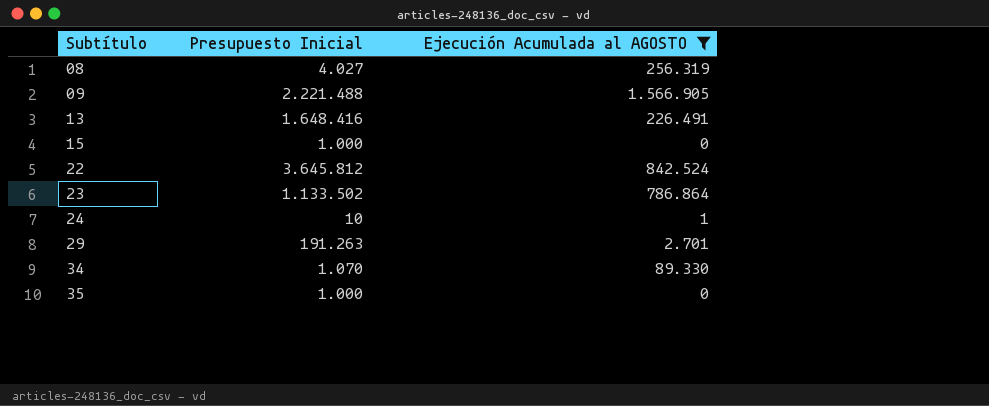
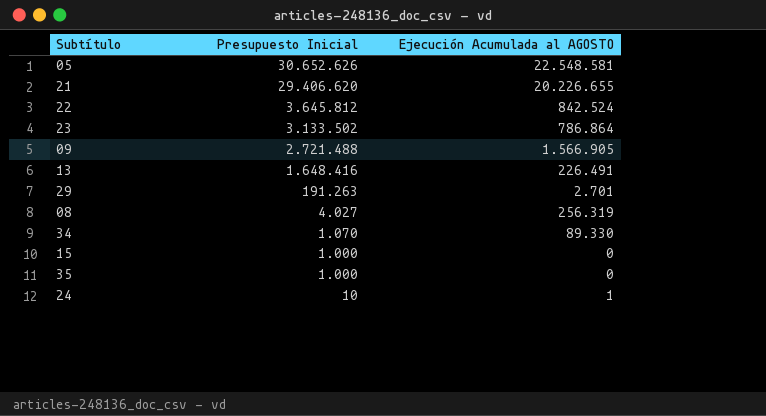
filter: Ejecución Acumulada al AGOSTO <= 1.566.905 -> none
row order: Subtítulo ascending -> Presupuesto Inicial descending
23 | Presupuesto Inicial: 1.133.502 -> 3.133.502
09 | Presupuesto Inicial: 2.221.488 -> 2.721.488

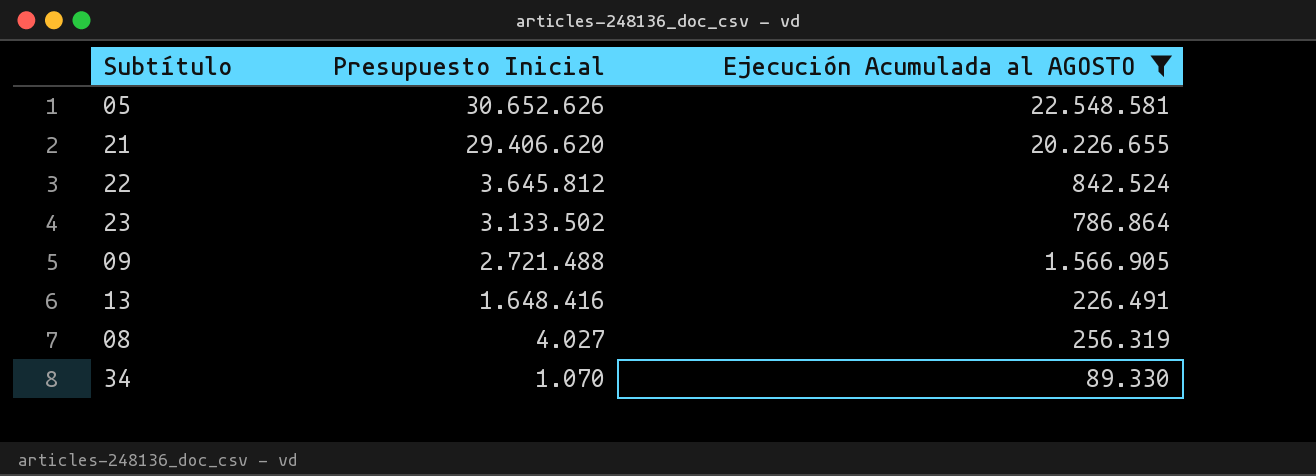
filter: none -> Ejecución Acumulada al AGOSTO >= 89.330

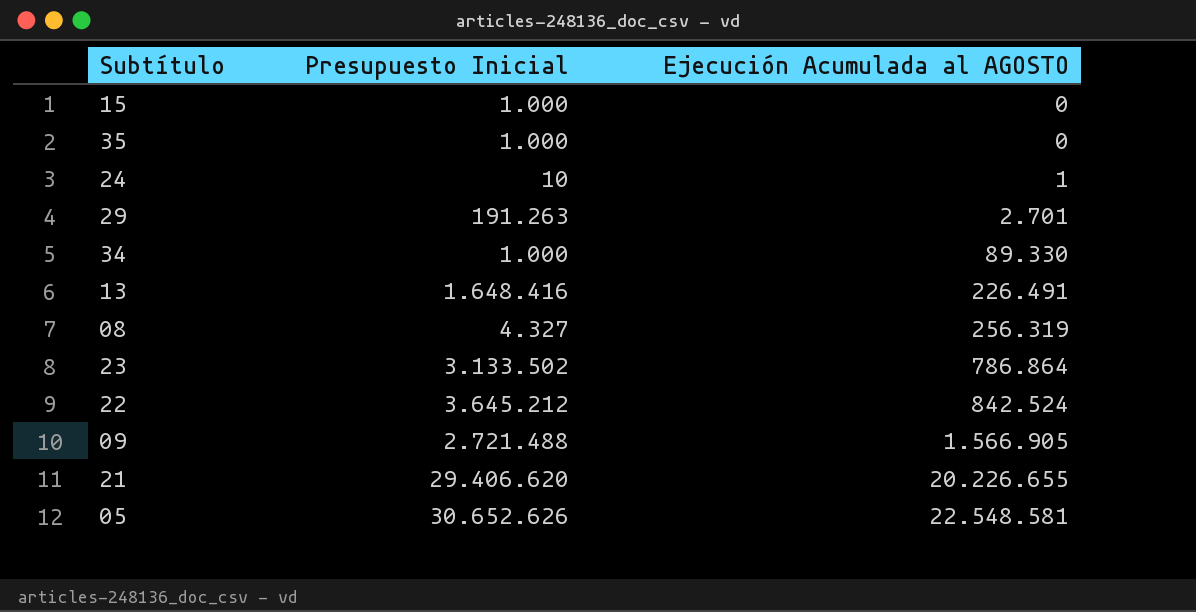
filter: Ejecución Acumulada al AGOSTO >= 89.330 -> none
row order: Presupuesto Inicial descending -> Ejecución Acumulada al AGOSTO ascending
34 | Presupuesto Inicial: 1.070 -> 1.000
08 | Presupuesto Inicial: 4.027 -> 4.327
22 | Presupuesto Inicial: 3.645.812 -> 3.645.212

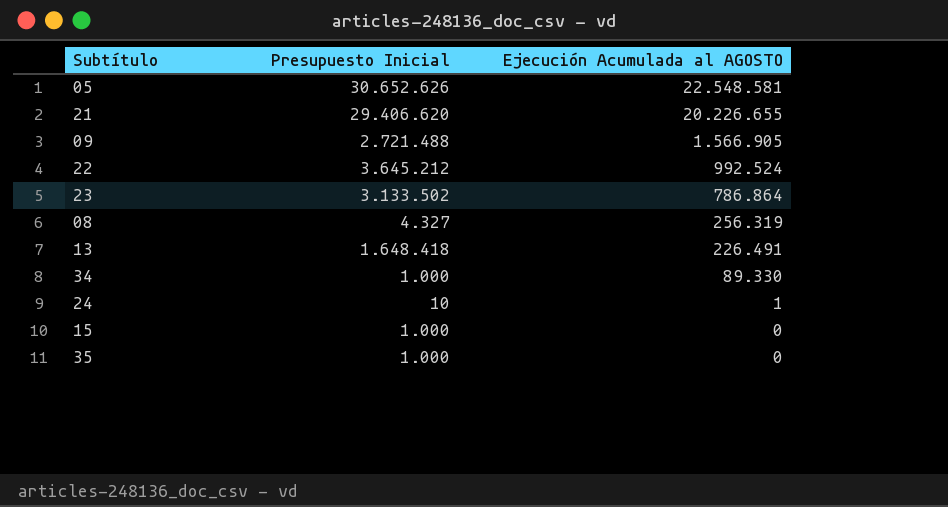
row order: Ejecución Acumulada al AGOSTO ascending -> Ejecución Acumulada al AGOSTO descending
row 29: 191.263 | 2.701 -> none
22 | Ejecución Acumulada al AGOSTO: 842.524 -> 992.524
13 | Presupuesto Inicial: 1.648.416 -> 1.648.418

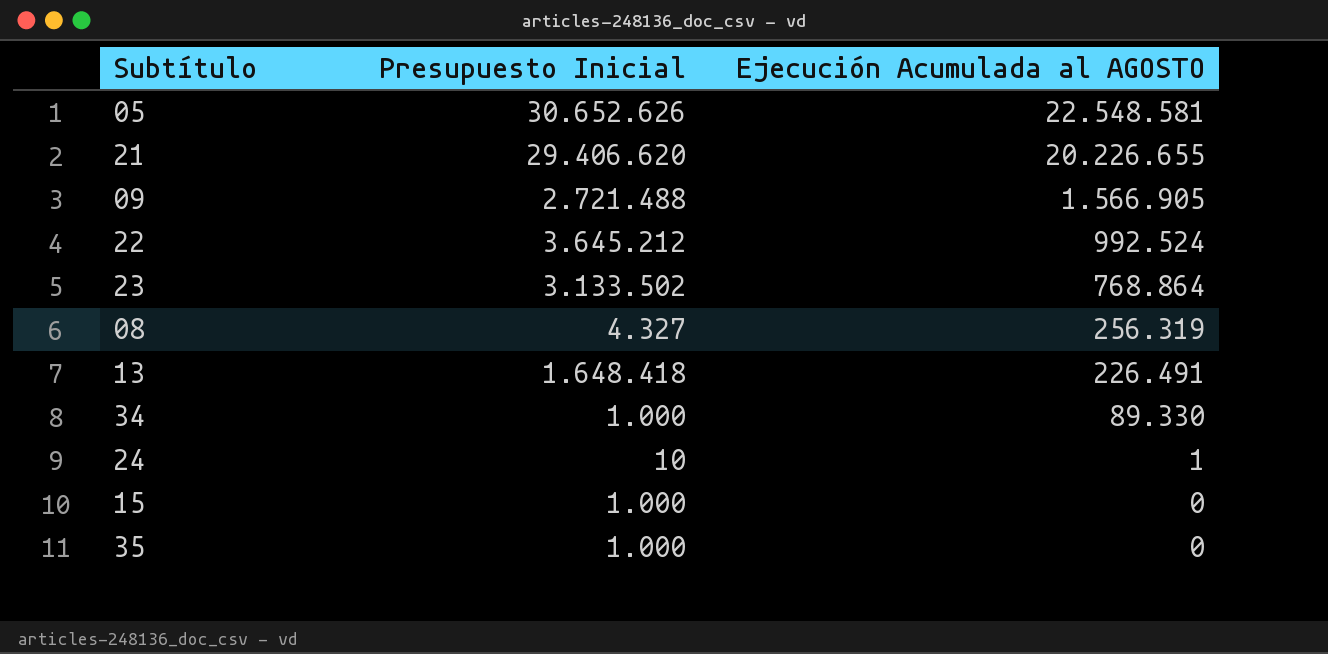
23 | Ejecución Acumulada al AGOSTO: 786.864 -> 768.864

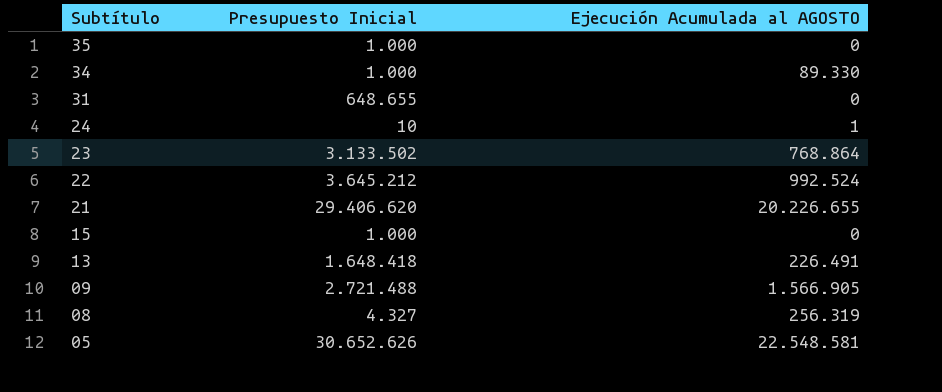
row order: Ejecución Acumulada al AGOSTO descending -> Subtítulo descending
row 31: none -> 648.655 | 0

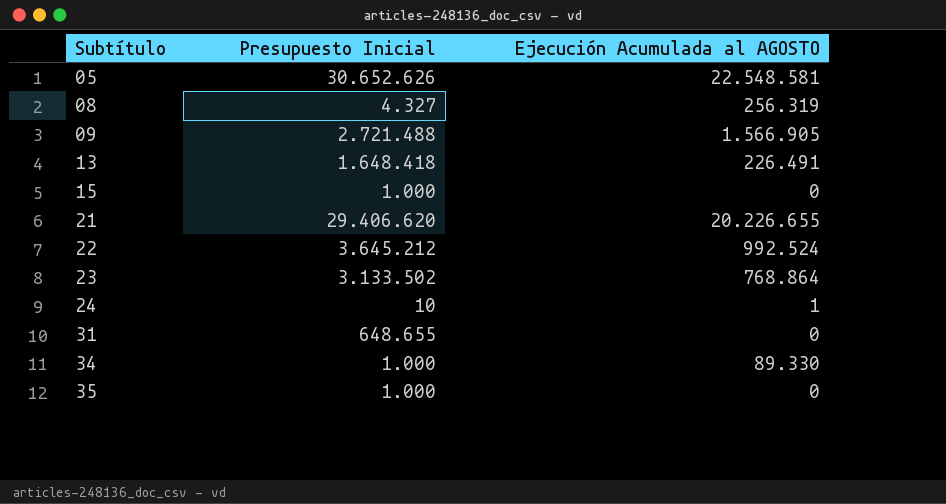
row order: Subtítulo descending -> Subtítulo ascending

